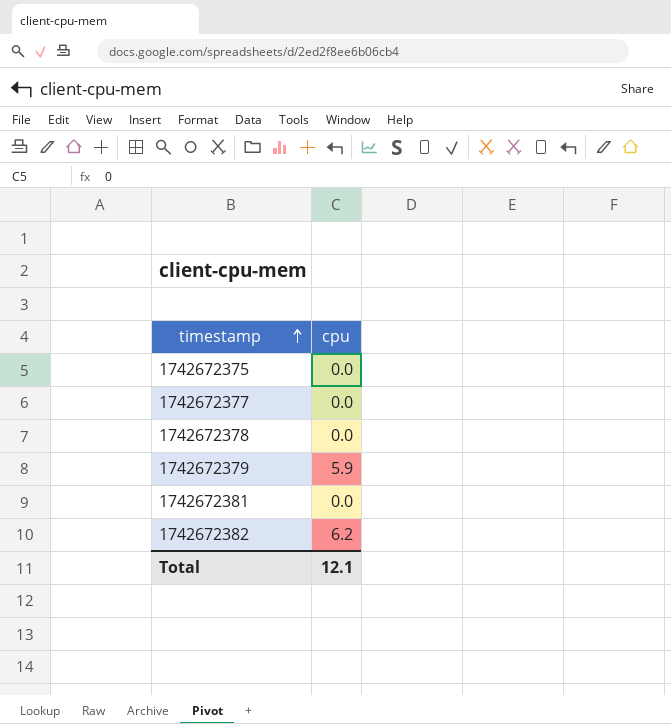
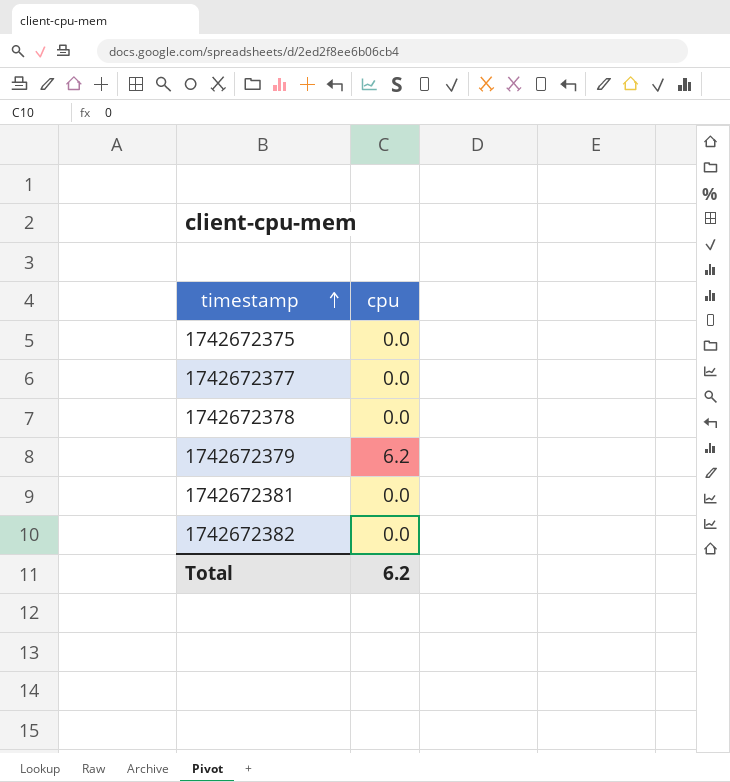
1742672379 | cpu: 5.9 -> 6.2
1742672382 | cpu: 6.2 -> 0.0
Total | cpu: 12.1 -> 6.2

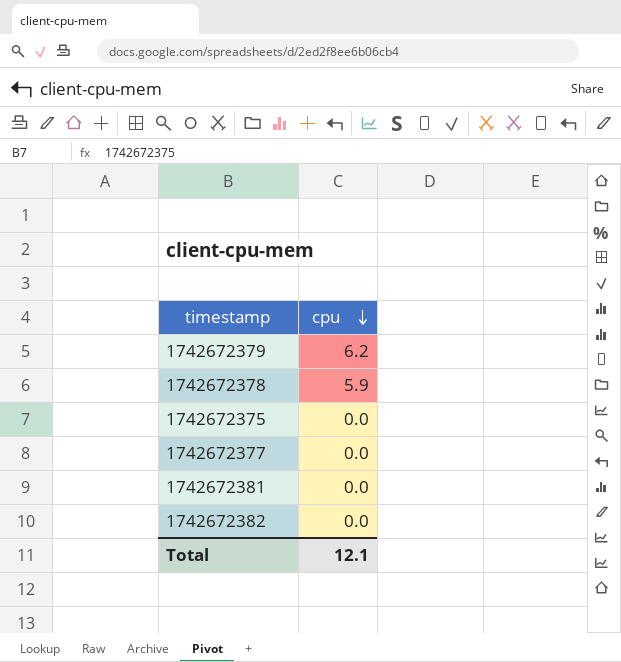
row order: timestamp ascending -> cpu descending
1742672378 | cpu: 0.0 -> 5.9
Total | cpu: 6.2 -> 12.1

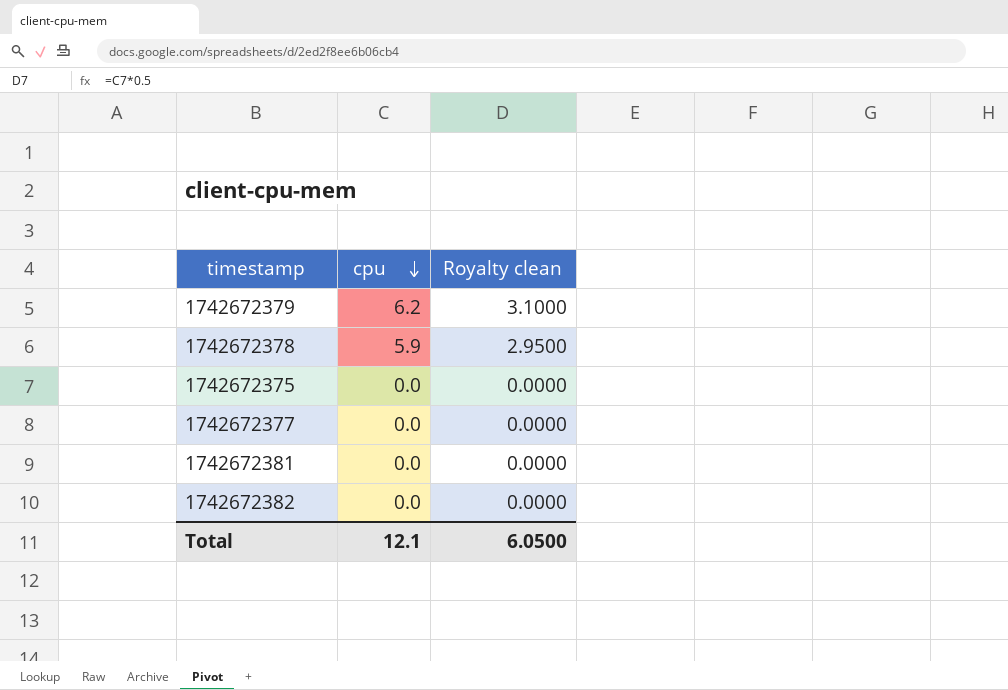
column Royalty clean | formula: none -> [cpu] * 0.5

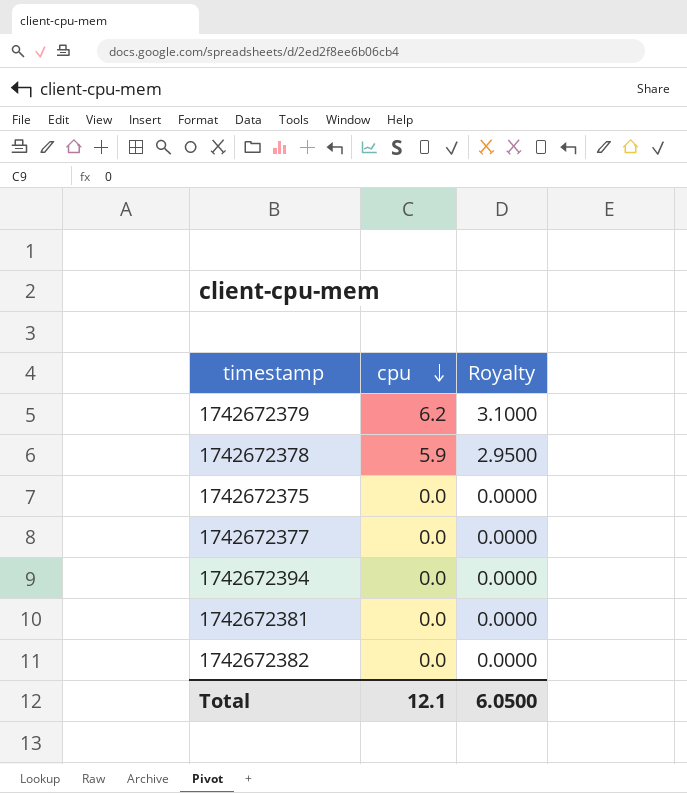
column name: Royalty clean -> Royalty
row 1742672394: none -> 0.0 | 0.0000

